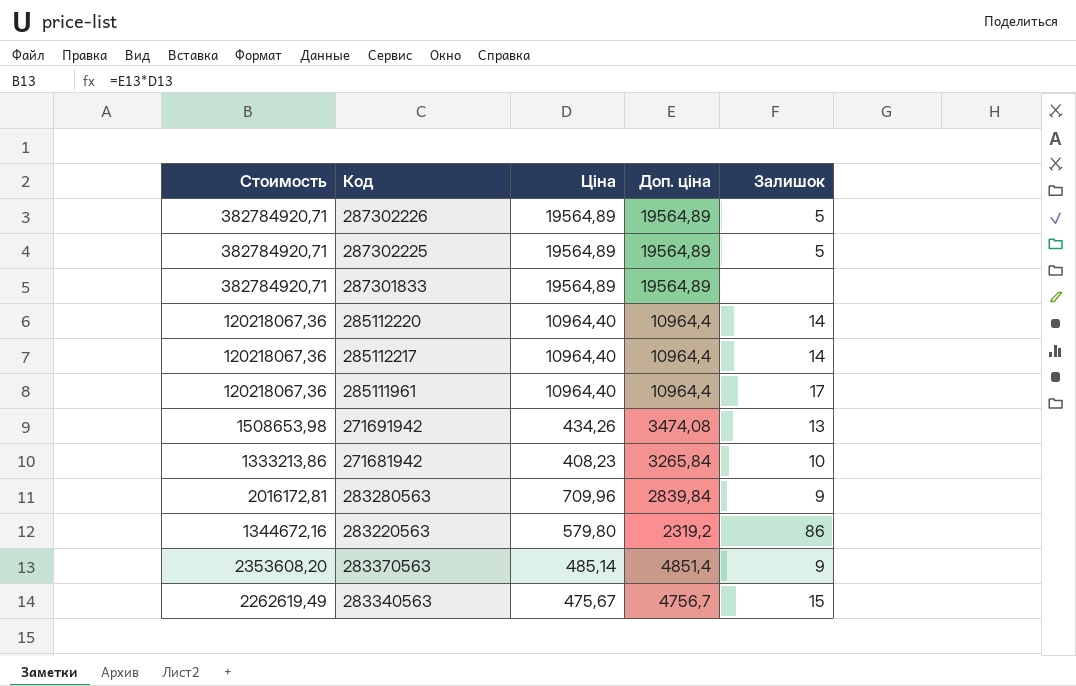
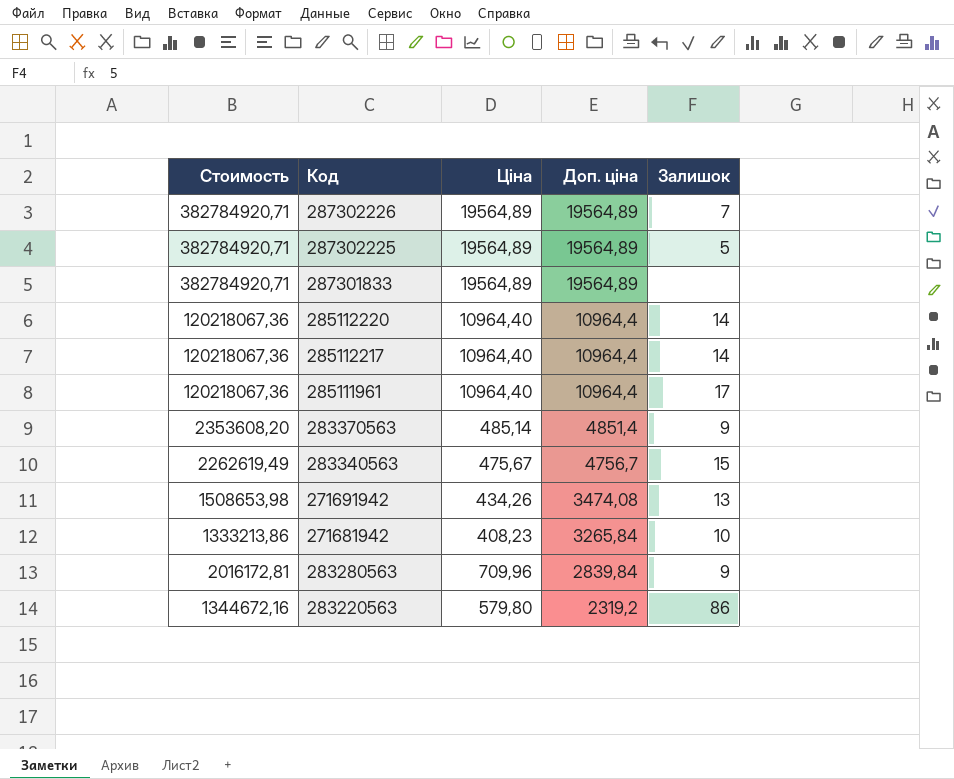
row order: none -> Доп. ціна descending
287302226 | Залишок: 5 -> 7

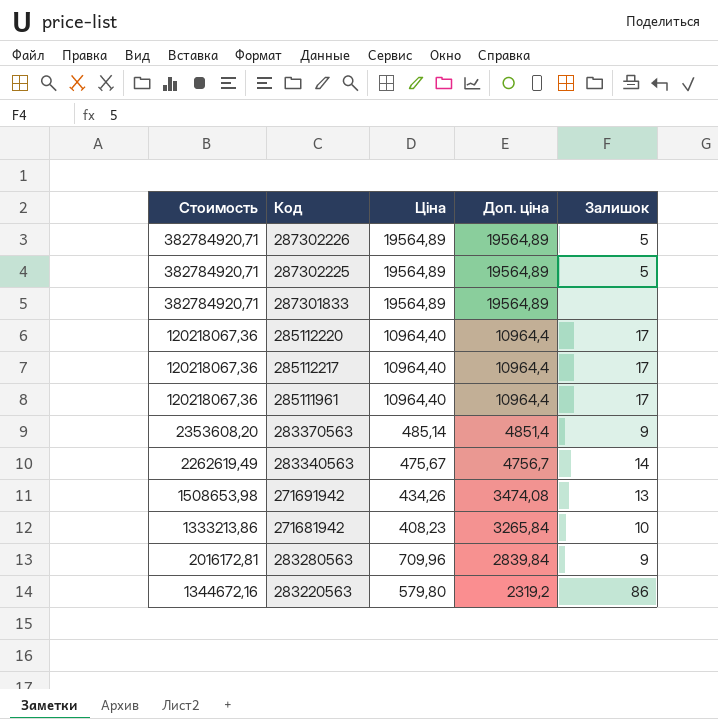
287302226 | Залишок: 7 -> 5
285112220 | Залишок: 14 -> 17
285112217 | Залишок: 14 -> 17
283340563 | Залишок: 15 -> 14

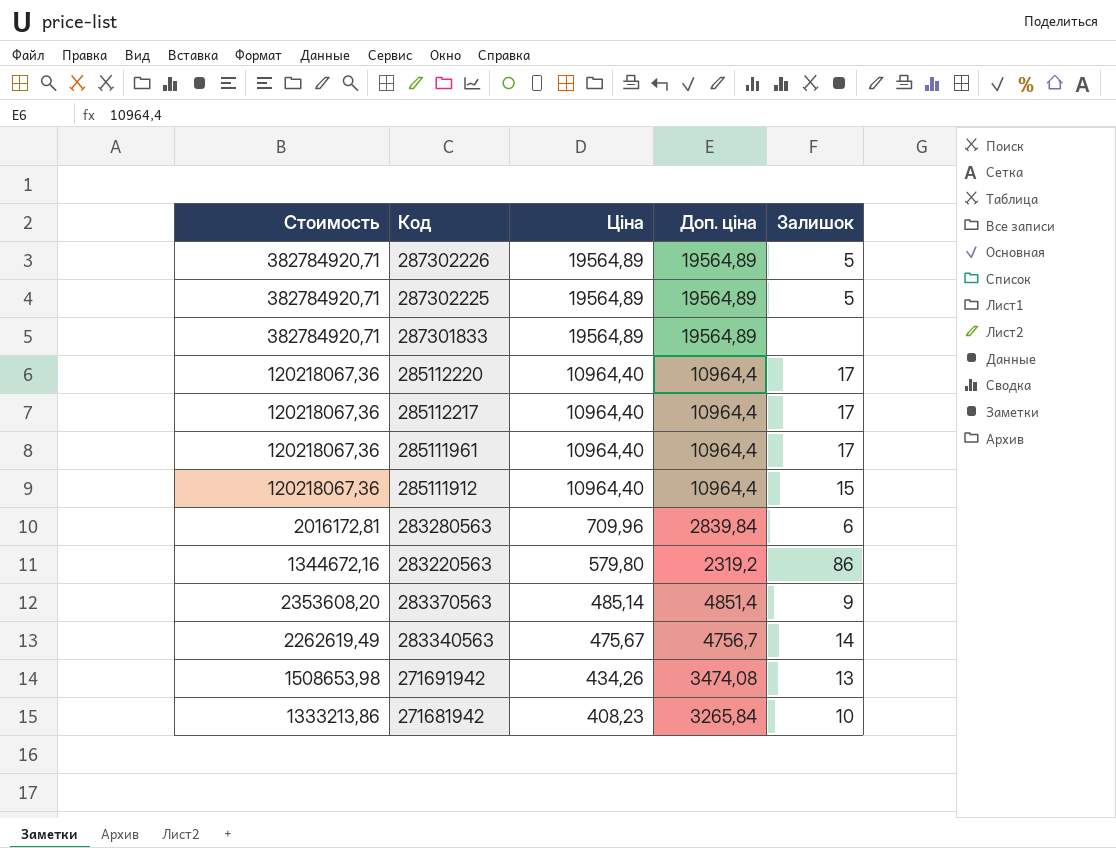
row order: Доп. ціна descending -> Ціна descending
row 285111912: none -> 120218067,36 | 10964,40 | 10964,4 | 15
283280563 | Залишок: 9 -> 6

